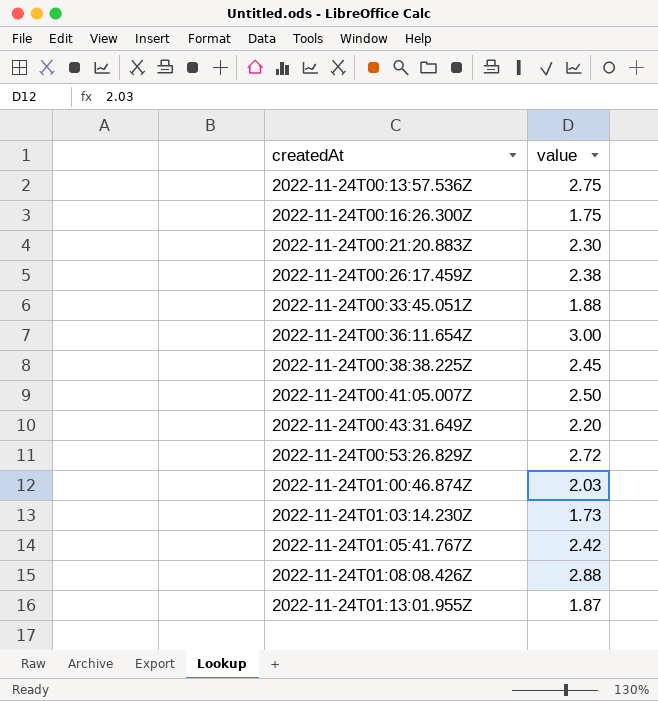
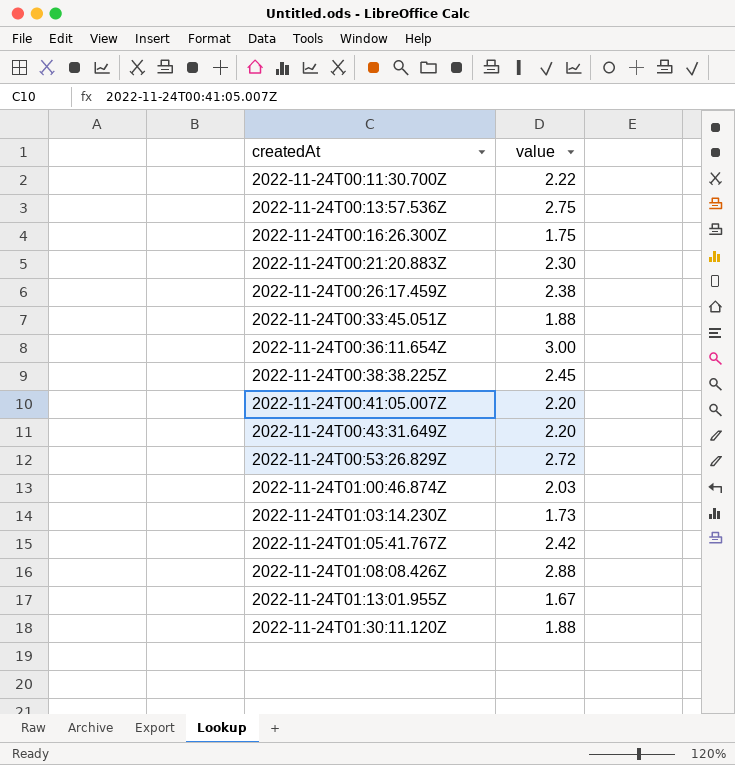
row 2022-11-24T00:11:30.700Z: none -> 2.22
2022-11-24T00:41:05.007Z | value: 2.50 -> 2.20
2022-11-24T01:13:01.955Z | value: 1.87 -> 1.67
row 2022-11-24T01:30:11.120Z: none -> 1.88

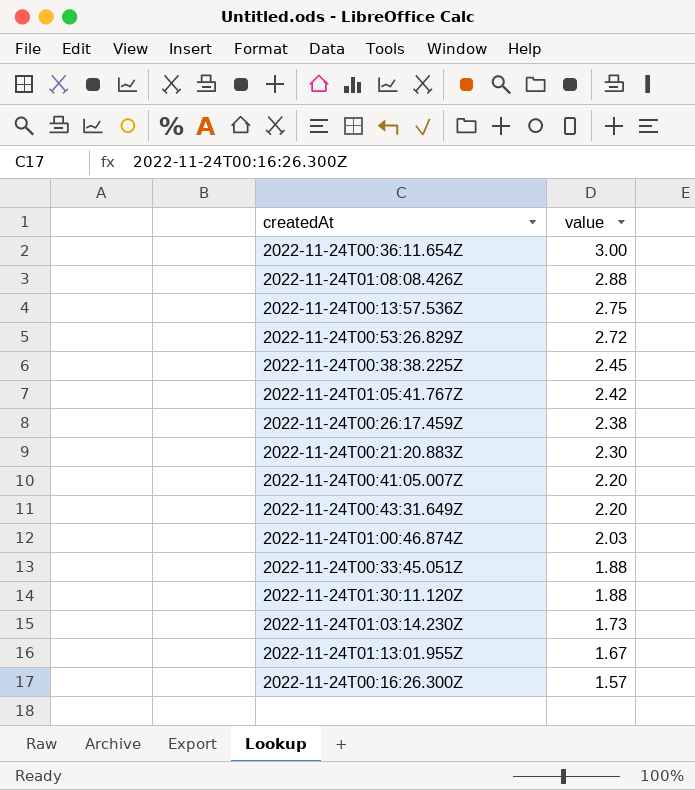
row order: createdAt ascending -> value descending
row 2022-11-24T00:11:30.700Z: 2.22 -> none
2022-11-24T00:16:26.300Z | value: 1.75 -> 1.57

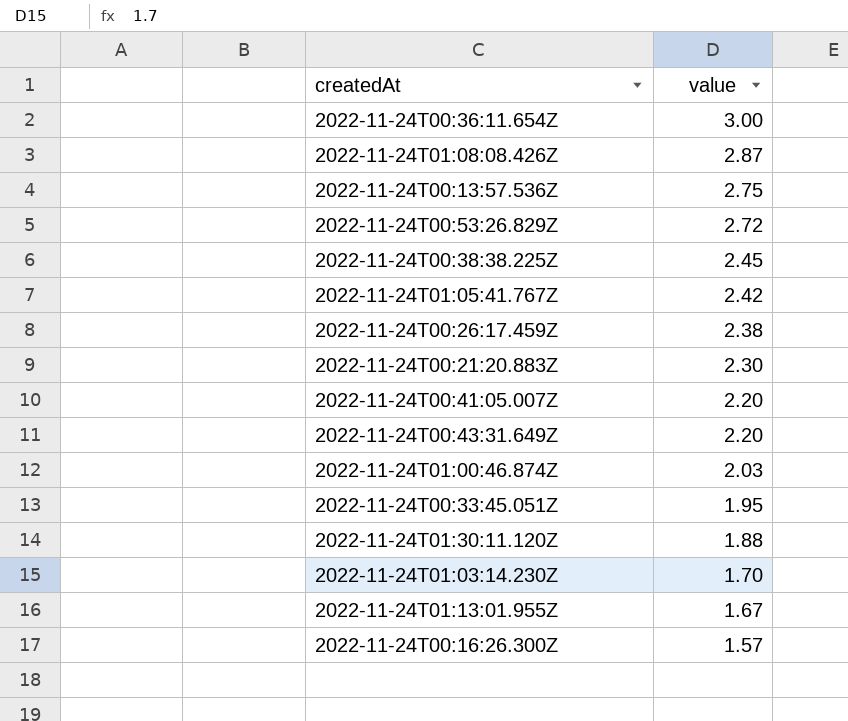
2022-11-24T01:08:08.426Z | value: 2.88 -> 2.87
2022-11-24T00:33:45.051Z | value: 1.88 -> 1.95
2022-11-24T01:03:14.230Z | value: 1.73 -> 1.70

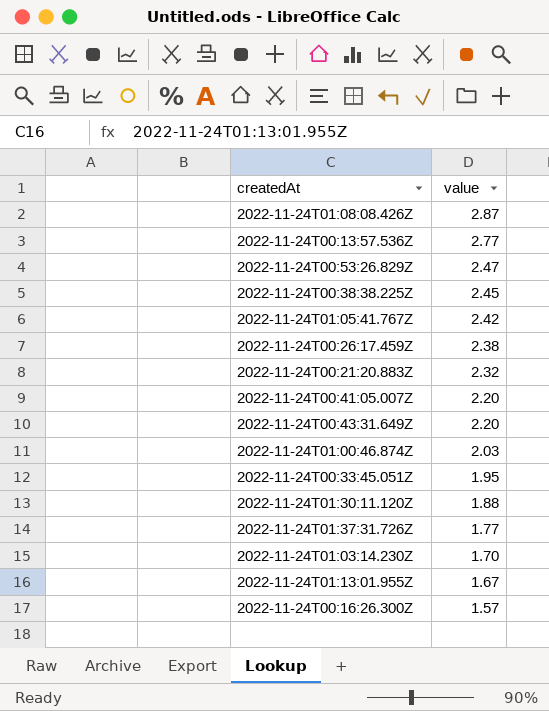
row 2022-11-24T00:36:11.654Z: 3.00 -> none
2022-11-24T00:13:57.536Z | value: 2.75 -> 2.77
2022-11-24T00:53:26.829Z | value: 2.72 -> 2.47
2022-11-24T00:21:20.883Z | value: 2.30 -> 2.32
row 2022-11-24T01:37:31.726Z: none -> 1.77

